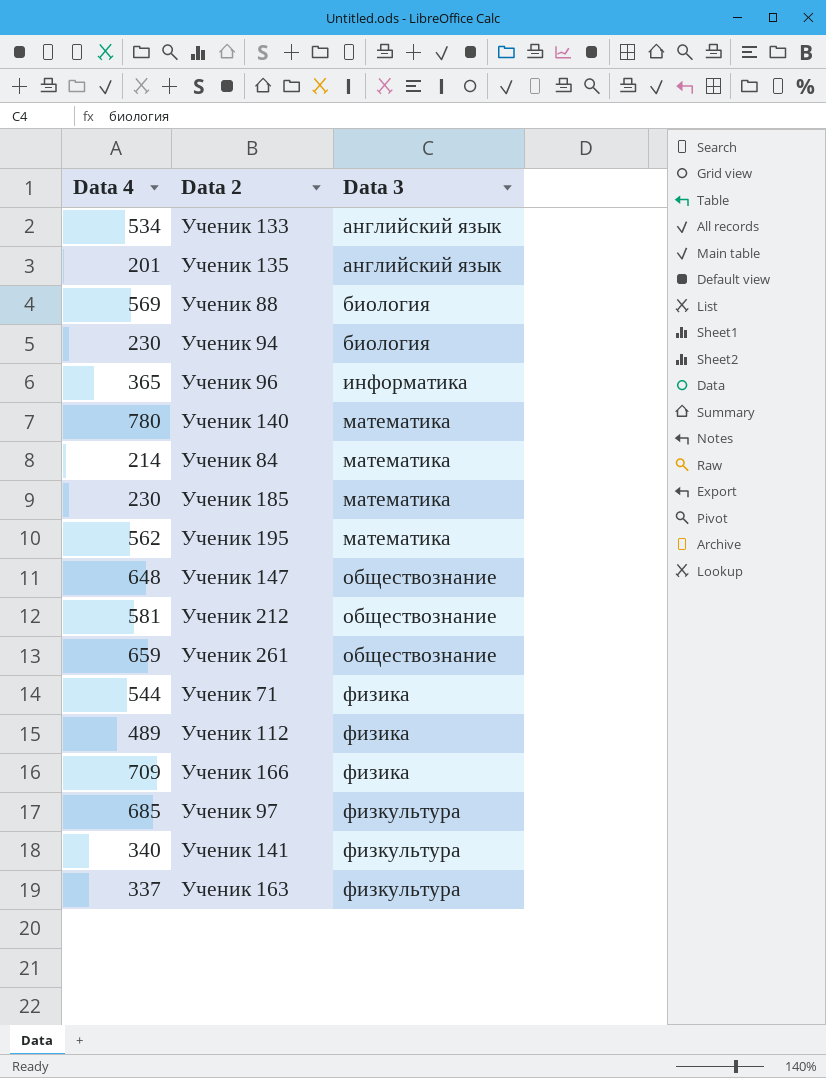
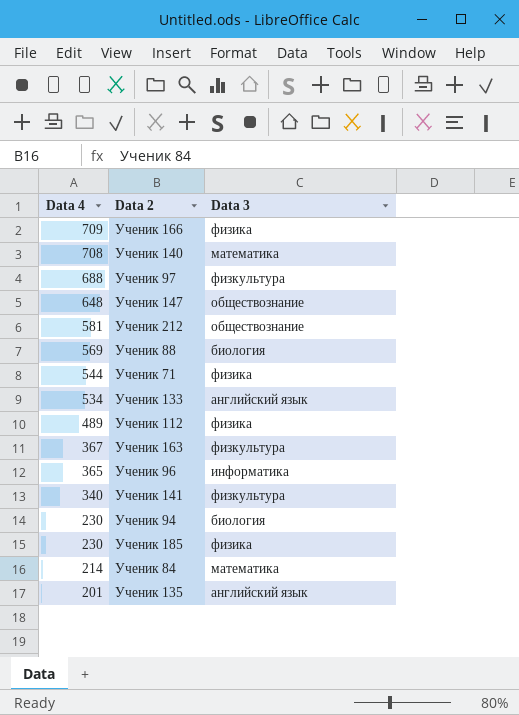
row order: Data 3 ascending -> Data 4 descending
row Ученик 195: 562 | математика -> none
row Ученик 261: 659 | обществознание -> none
Ученик 140 | Data 4: 780 -> 708
Ученик 97 | Data 4: 685 -> 688
Ученик 163 | Data 4: 337 -> 367
Ученик 185 | Data 3: математика -> физика

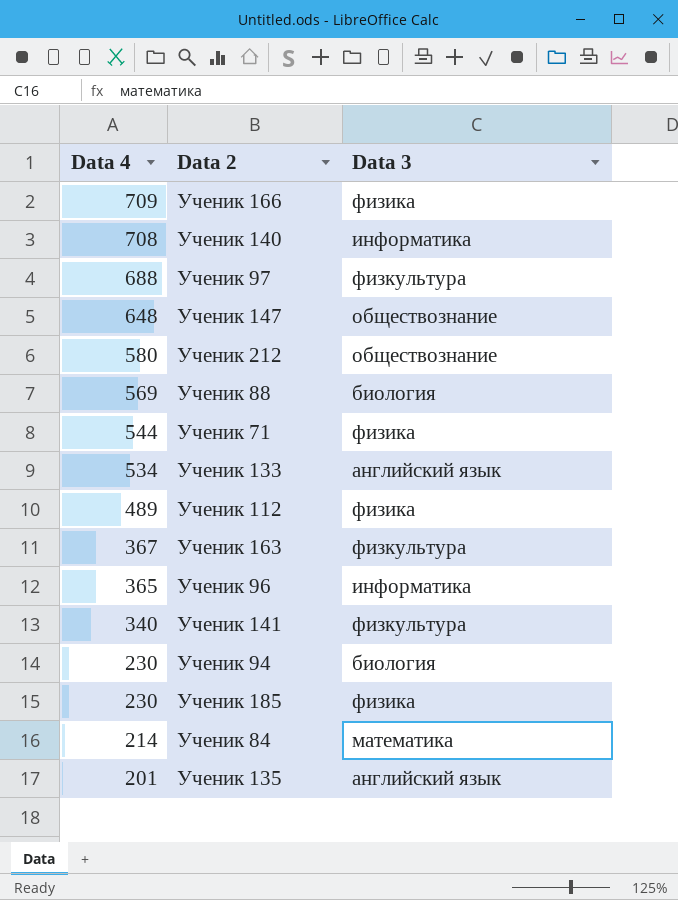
Ученик 140 | Data 3: математика -> информатика
Ученик 212 | Data 4: 581 -> 580

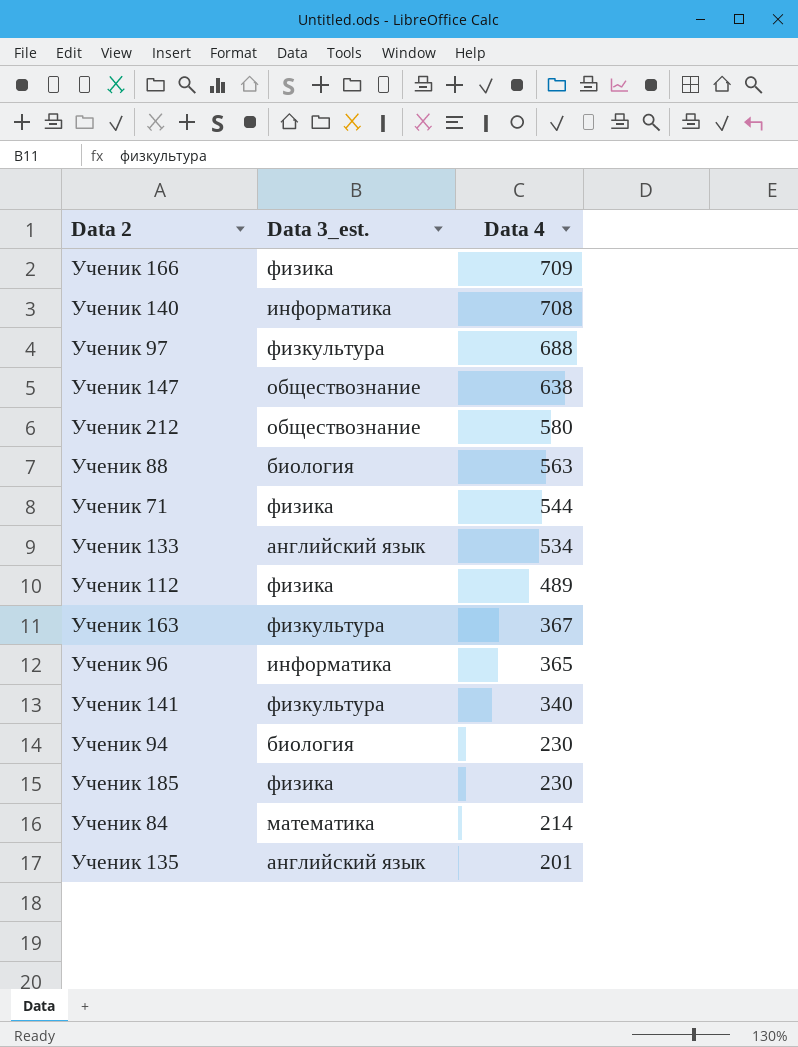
column name: Data 3 -> Data 3_est.
column Data 4 | position: 1 -> 3
Ученик 147 | Data 4: 648 -> 638
Ученик 88 | Data 4: 569 -> 563

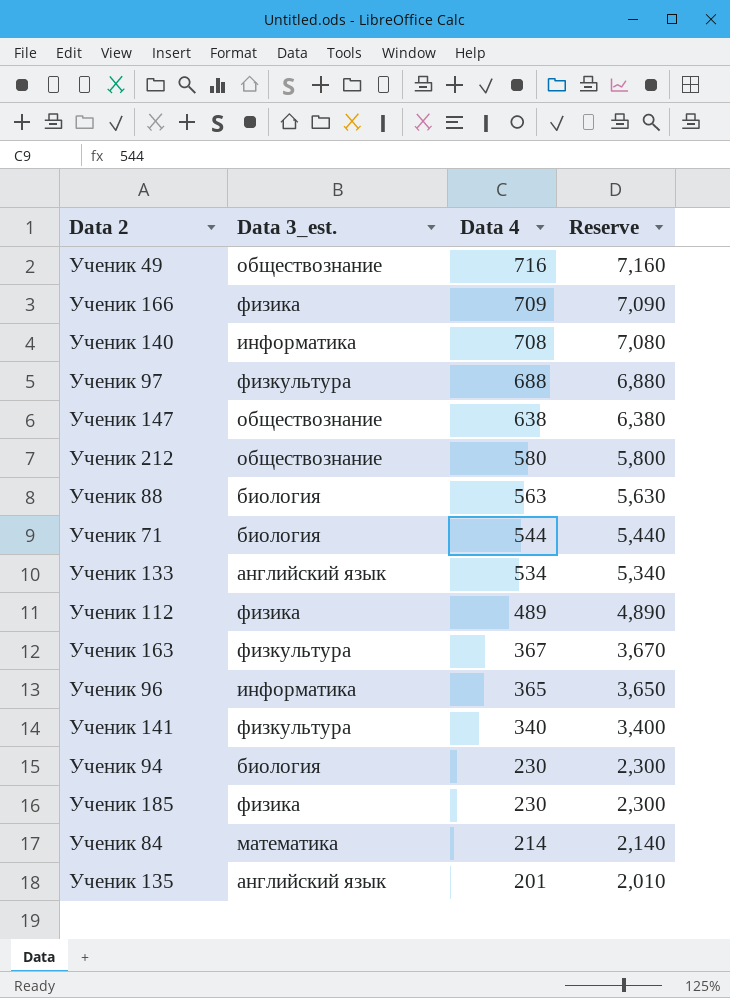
column Reserve | formula: none -> [Data 4] * 10
row Ученик 49: none -> обществознание | 716 | 7,160
Ученик 71 | Data 3_est.: физика -> биология

